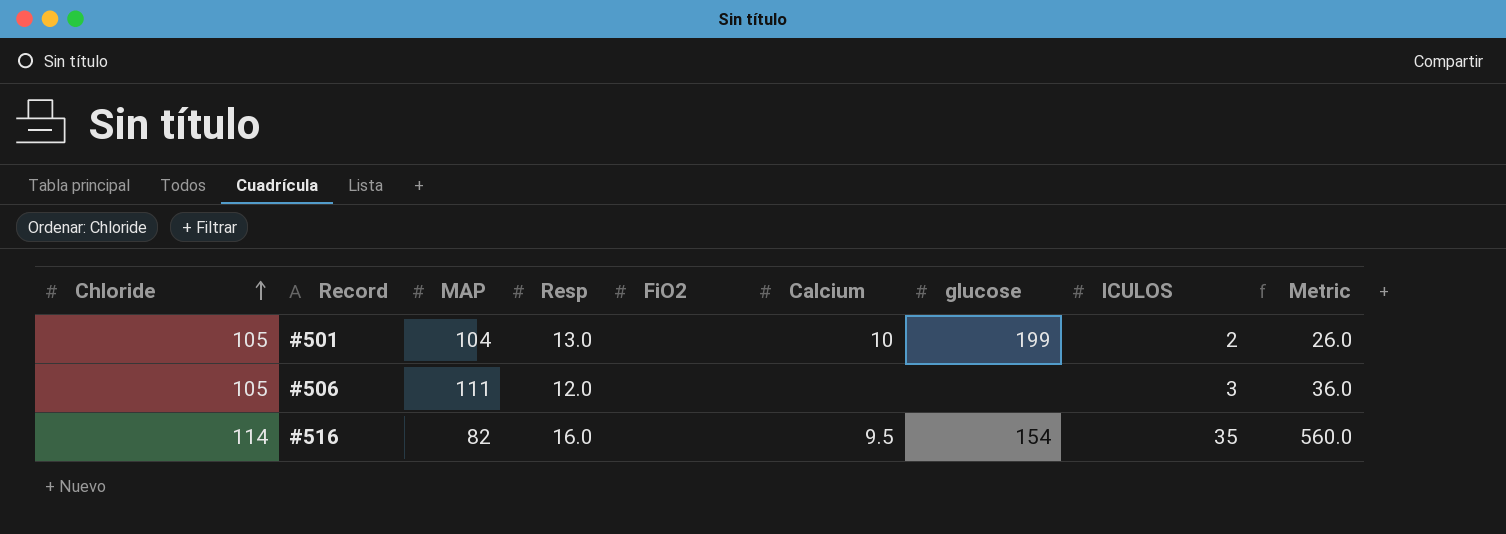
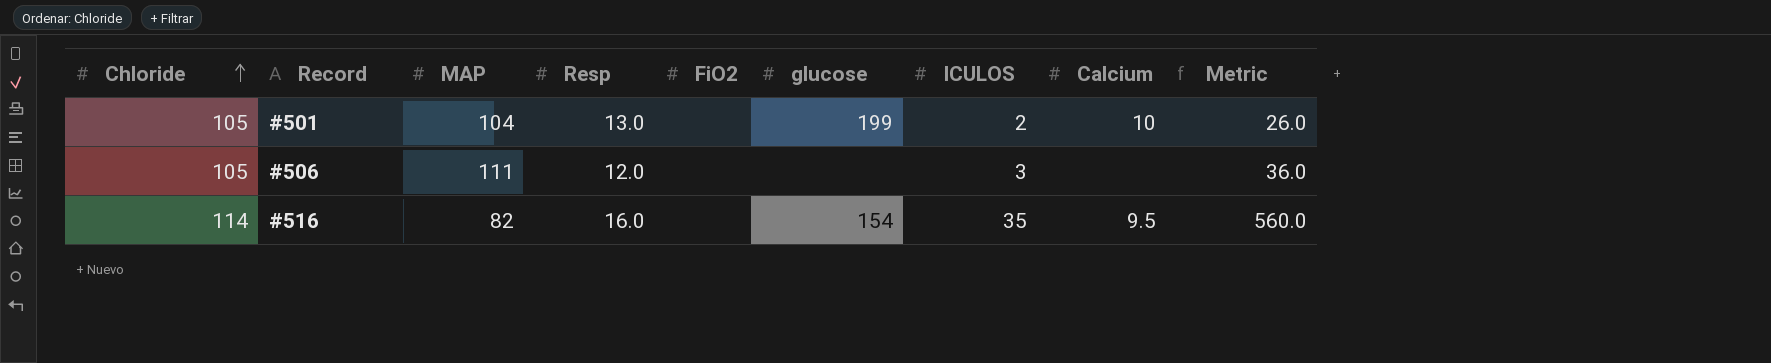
column Calcium | position: 6 -> 8

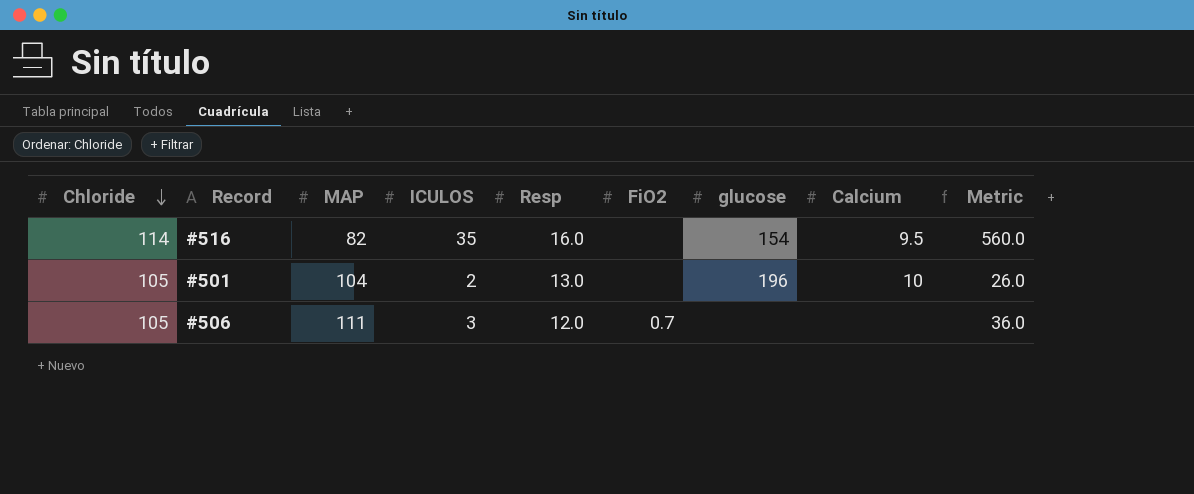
row order: Chloride ascending -> Chloride descending
column ICULOS | position: 7 -> 4
#501 | glucose: 199 -> 196
#506 | FiO2: none -> 0.7

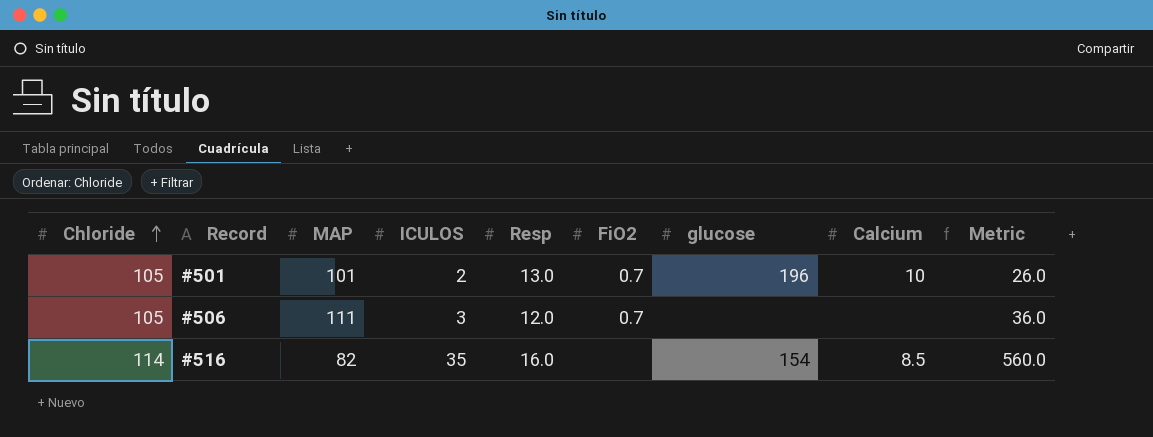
row order: Chloride descending -> Chloride ascending
#501 | MAP: 104 -> 101
#501 | FiO2: none -> 0.7
#516 | Calcium: 9.5 -> 8.5

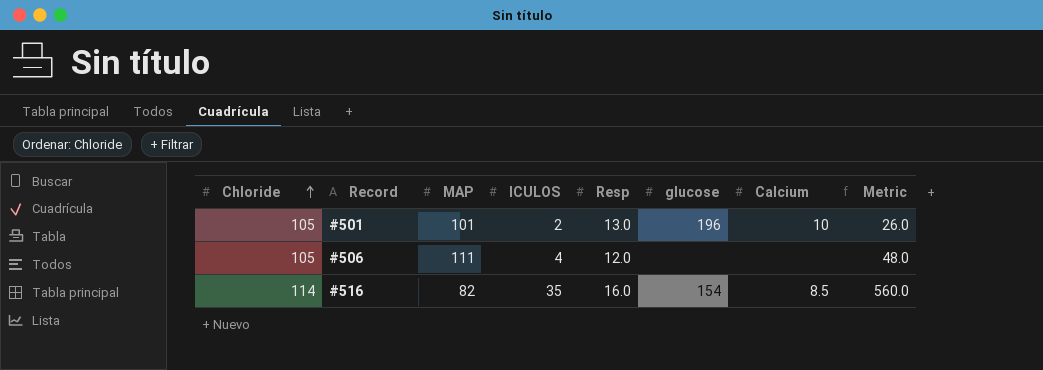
column FiO2 | position: 6 -> none
#506 | ICULOS: 3 -> 4
#506 | Metric: 36.0 -> 48.0

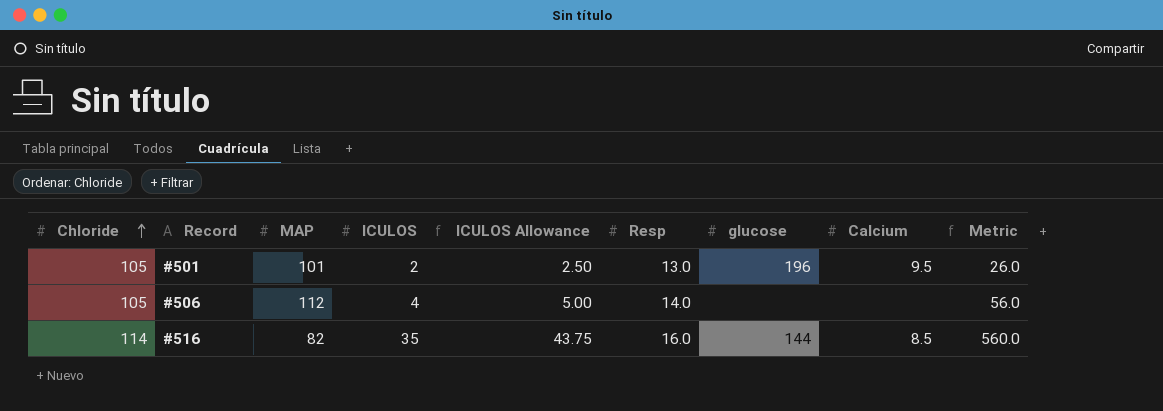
column ICULOS Allowance | formula: none -> [ICULOS] * 1.25
#501 | Calcium: 10 -> 9.5
#506 | MAP: 111 -> 112
#506 | Resp: 12.0 -> 14.0
#506 | Metric: 48.0 -> 56.0
#516 | glucose: 154 -> 144

